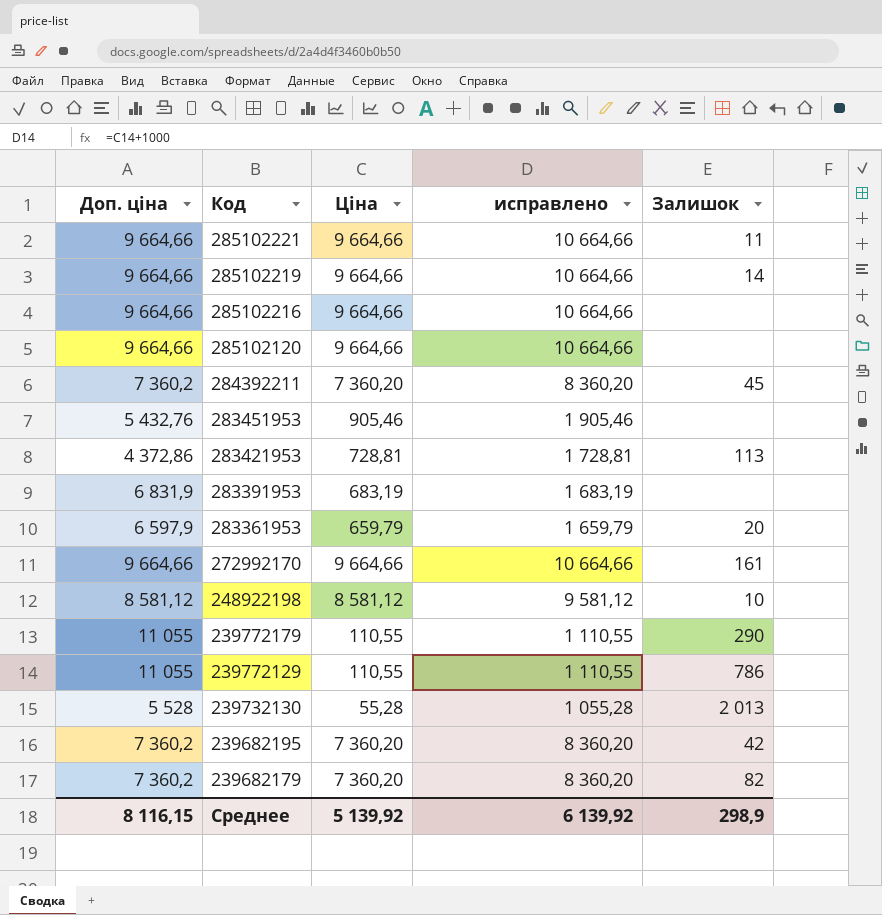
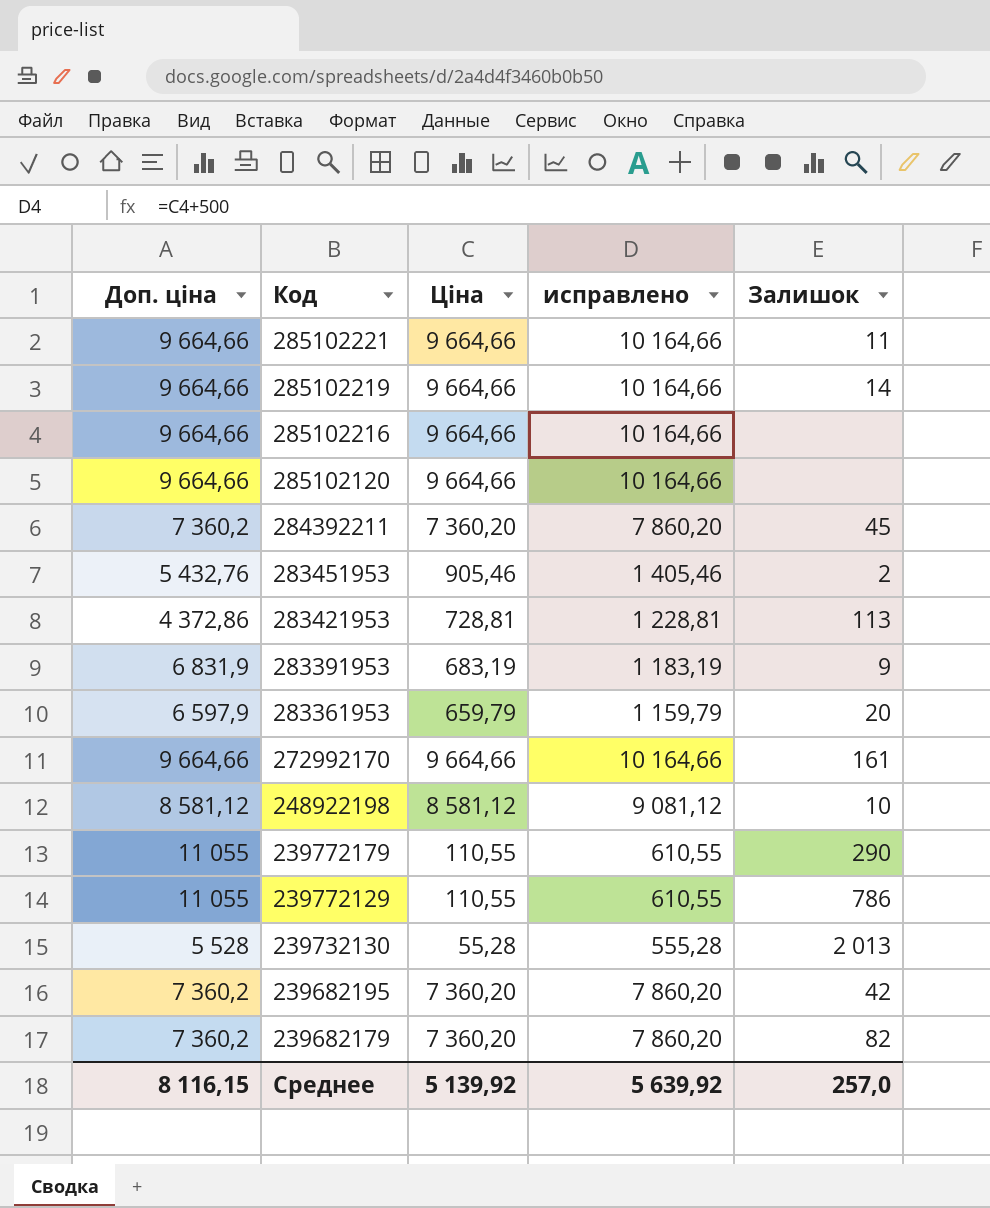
column исправлено | formula: [Ціна] + 1000 -> [Ціна] + 500
283451953 | Залишок: none -> 2
283391953 | Залишок: none -> 9
Среднее | исправлено: 6 139,92 -> 5 639,92
Среднее | Залишок: 298,9 -> 257,0

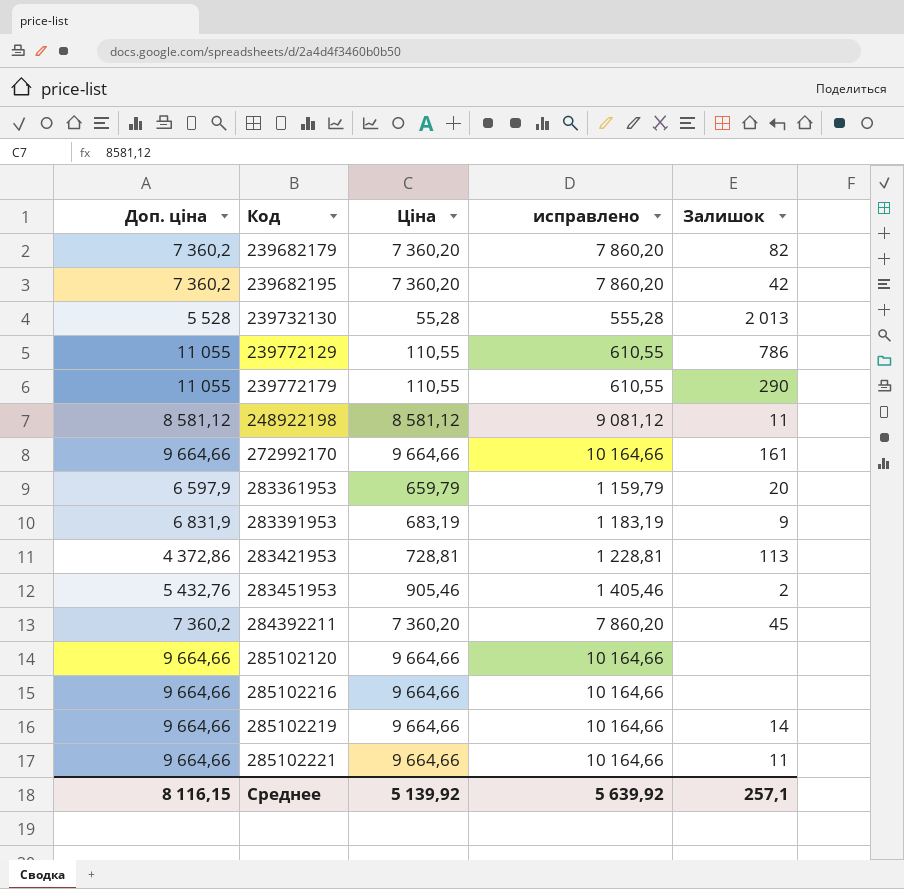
row order: Код descending -> Код ascending
248922198 | Залишок: 10 -> 11
Среднее | Залишок: 257,0 -> 257,1

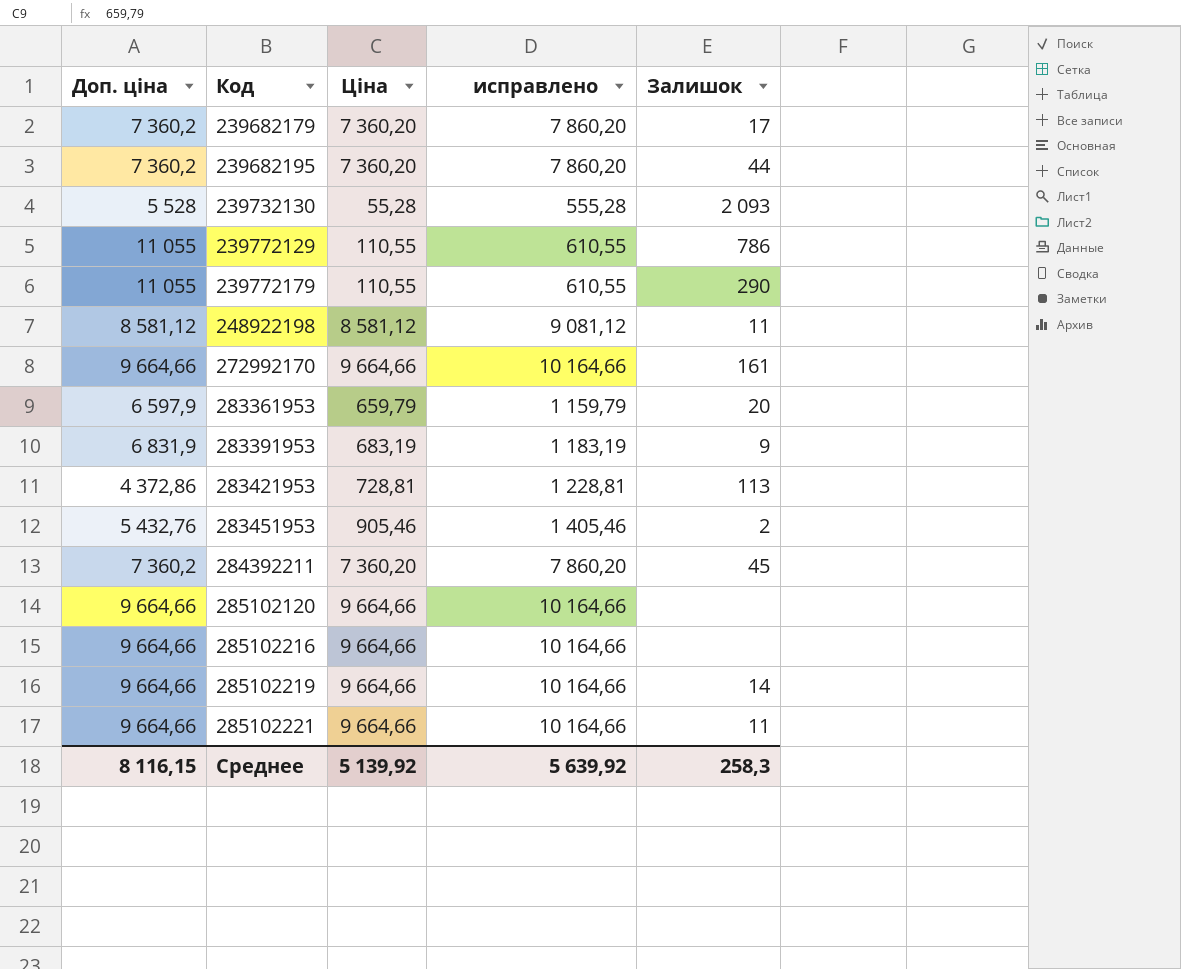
239682179 | Залишок: 82 -> 17
239682195 | Залишок: 42 -> 44
239732130 | Залишок: 2 013 -> 2 093
Среднее | Залишок: 257,1 -> 258,3

